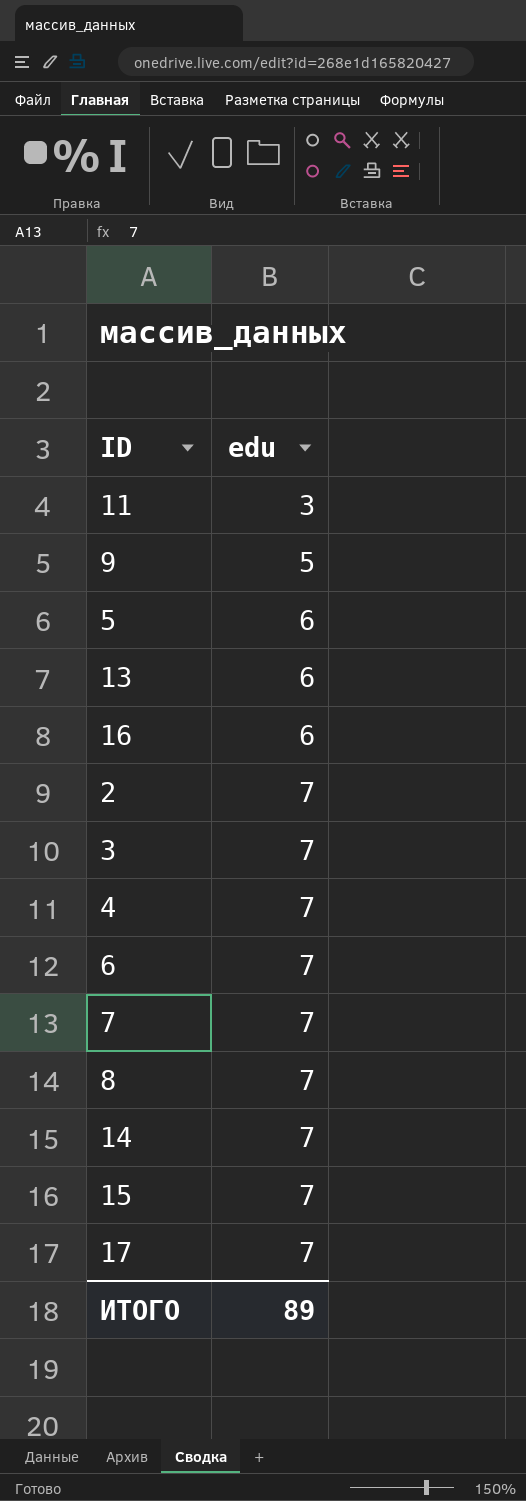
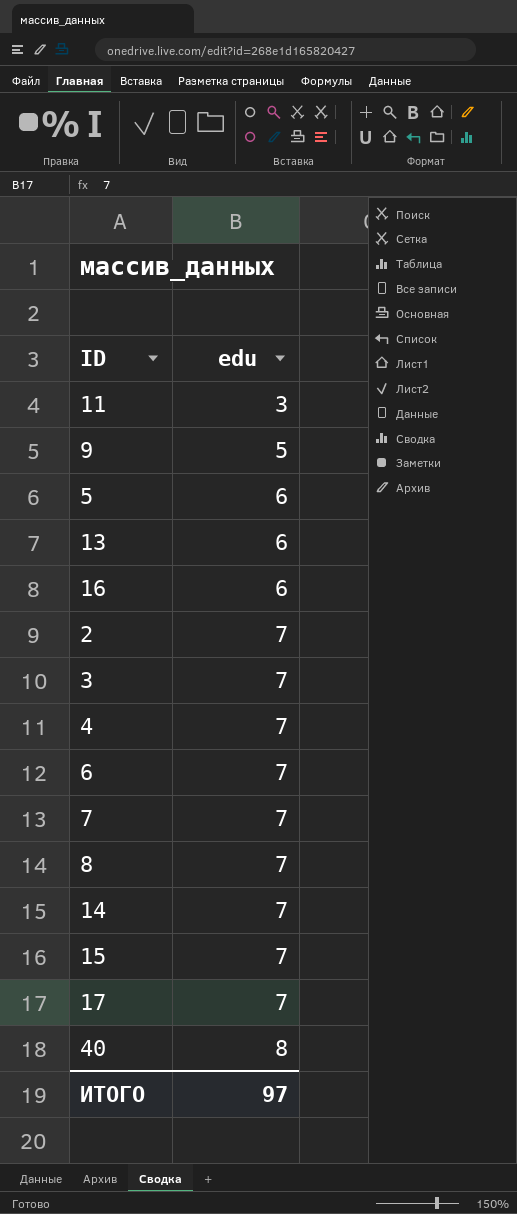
row 40: none -> 8
ИТОГО | edu: 89 -> 97

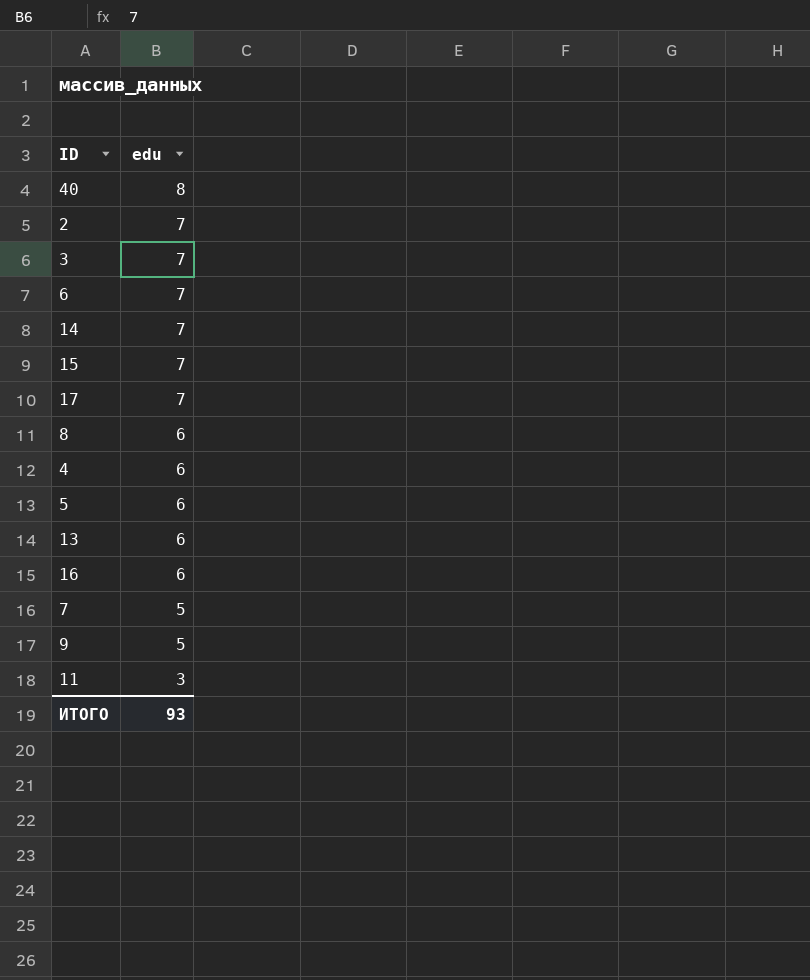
row order: edu ascending -> edu descending
8 | edu: 7 -> 6
4 | edu: 7 -> 6
7 | edu: 7 -> 5
ИТОГО | edu: 97 -> 93

